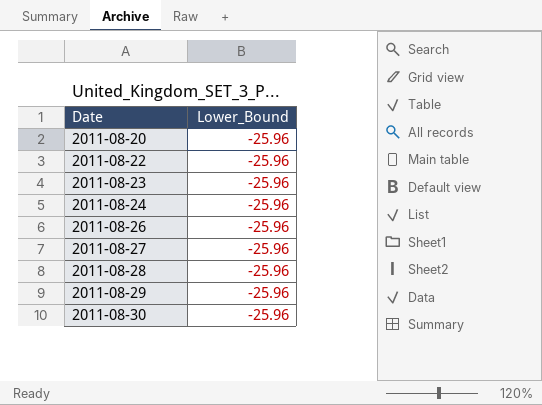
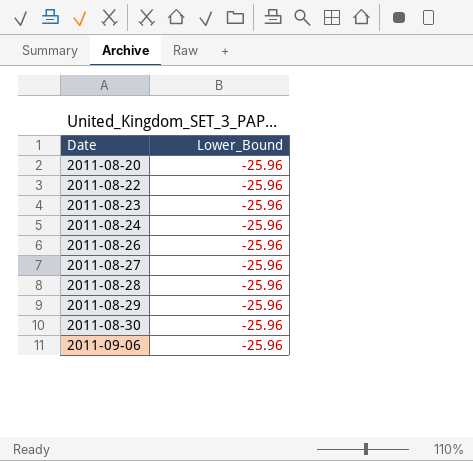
row 2011-09-06: none -> -25.96

